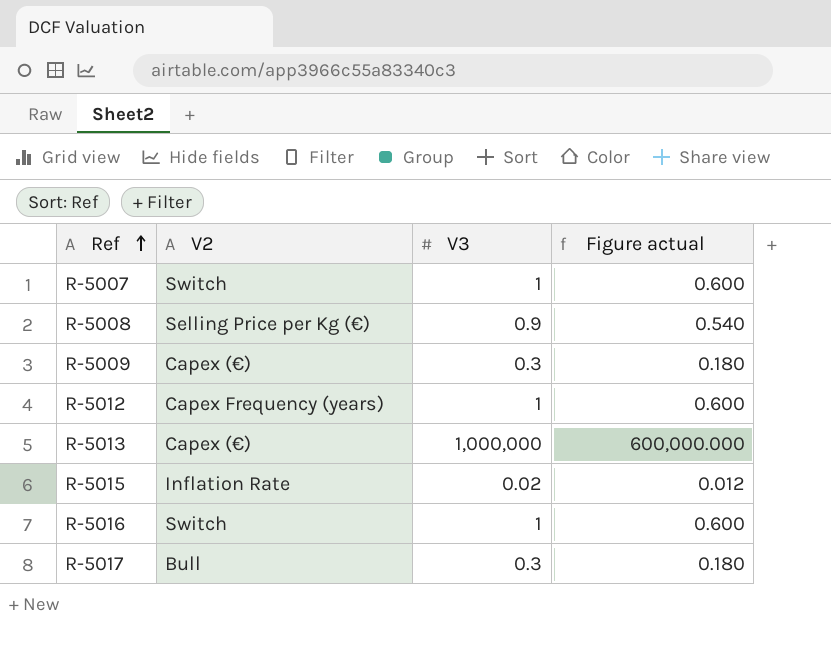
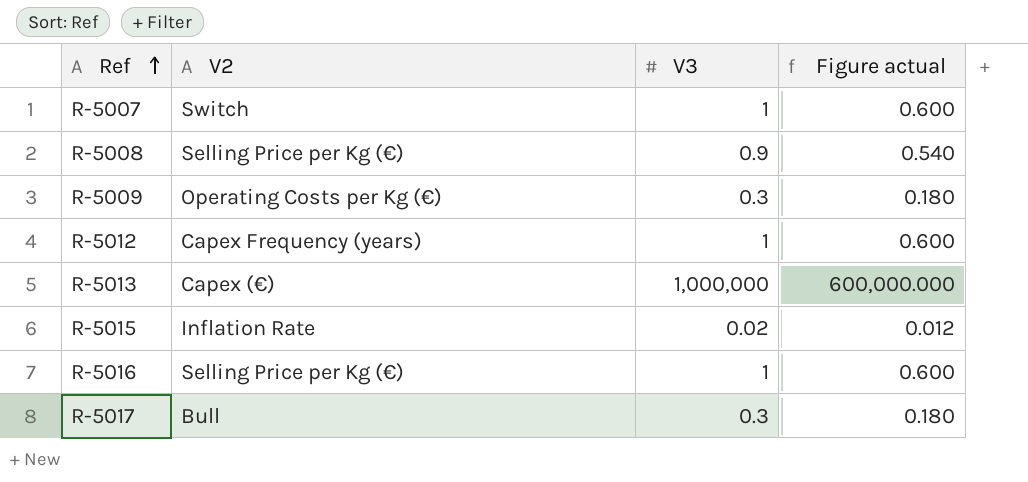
R-5009 | V2: Capex (€) -> Operating Costs per Kg (€)
R-5016 | V2: Switch -> Selling Price per Kg (€)

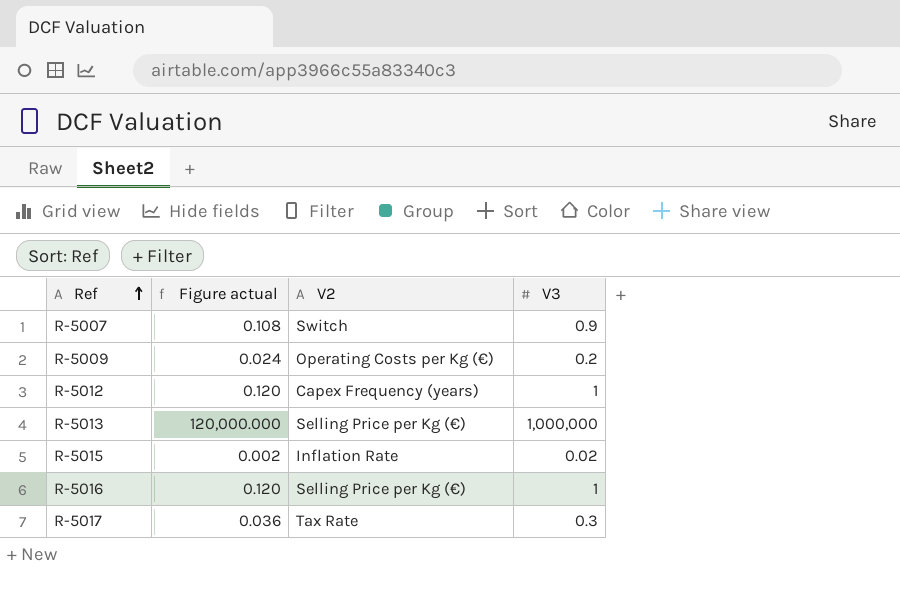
column Figure actual | formula: [V3] * 0.6 -> [V3] * 0.12
column Figure actual | position: 4 -> 2
row R-5008: Selling Price per Kg (€) | 0.9 | 0.540 -> none
R-5007 | V3: 1 -> 0.9
R-5009 | V3: 0.3 -> 0.2
R-5013 | V2: Capex (€) -> Selling Price per Kg (€)
R-5017 | V2: Bull -> Tax Rate

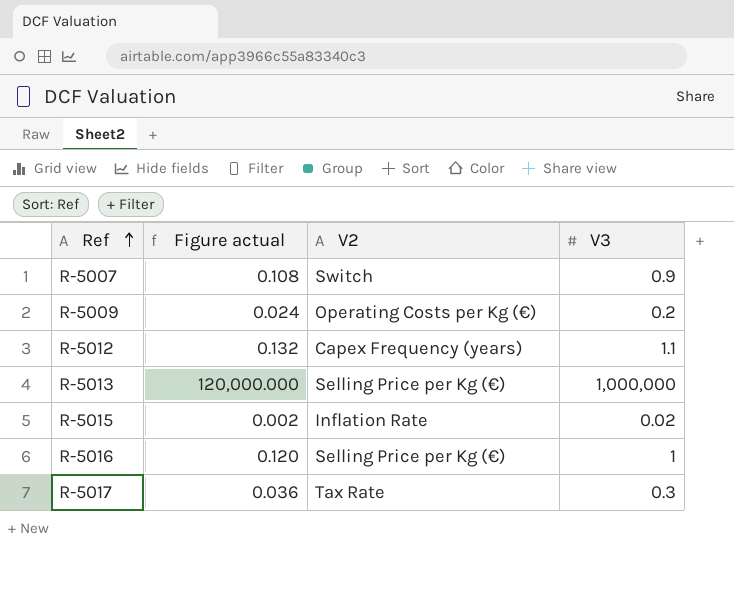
R-5012 | Figure actual: 0.120 -> 0.132
R-5012 | V3: 1 -> 1.1

